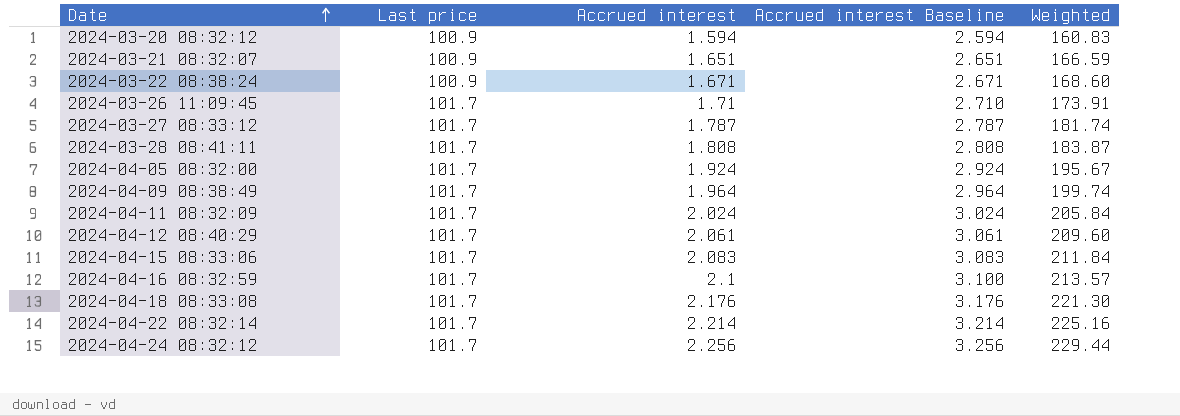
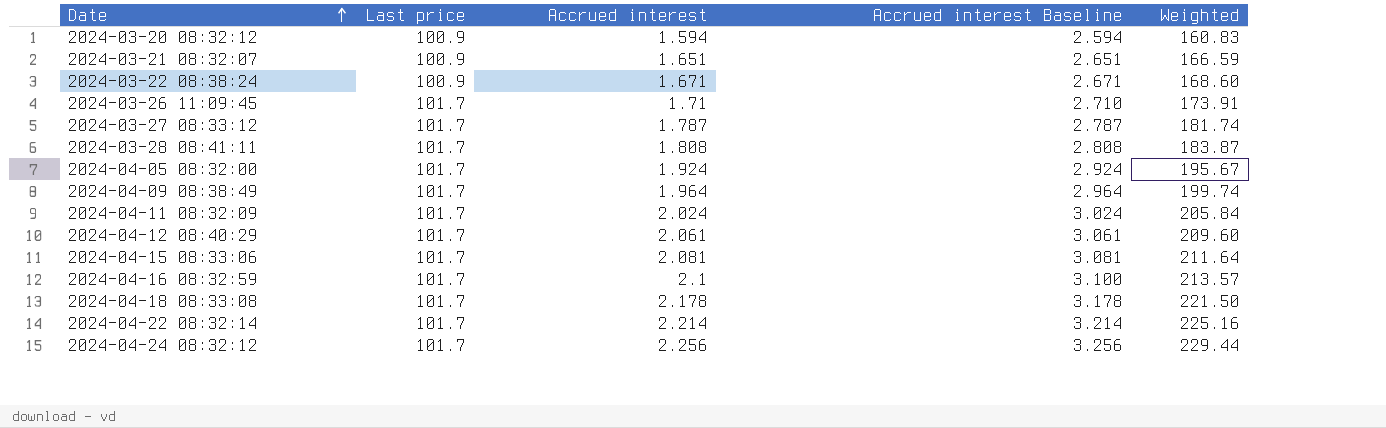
2024-04-15 08:33:06 | Accrued interest: 2.083 -> 2.081
2024-04-15 08:33:06 | Accrued interest Baseline: 3.083 -> 3.081
2024-04-15 08:33:06 | Weighted: 211.84 -> 211.64
2024-04-18 08:33:08 | Accrued interest: 2.176 -> 2.178
2024-04-18 08:33:08 | Accrued interest Baseline: 3.176 -> 3.178
2024-04-18 08:33:08 | Weighted: 221.30 -> 221.50

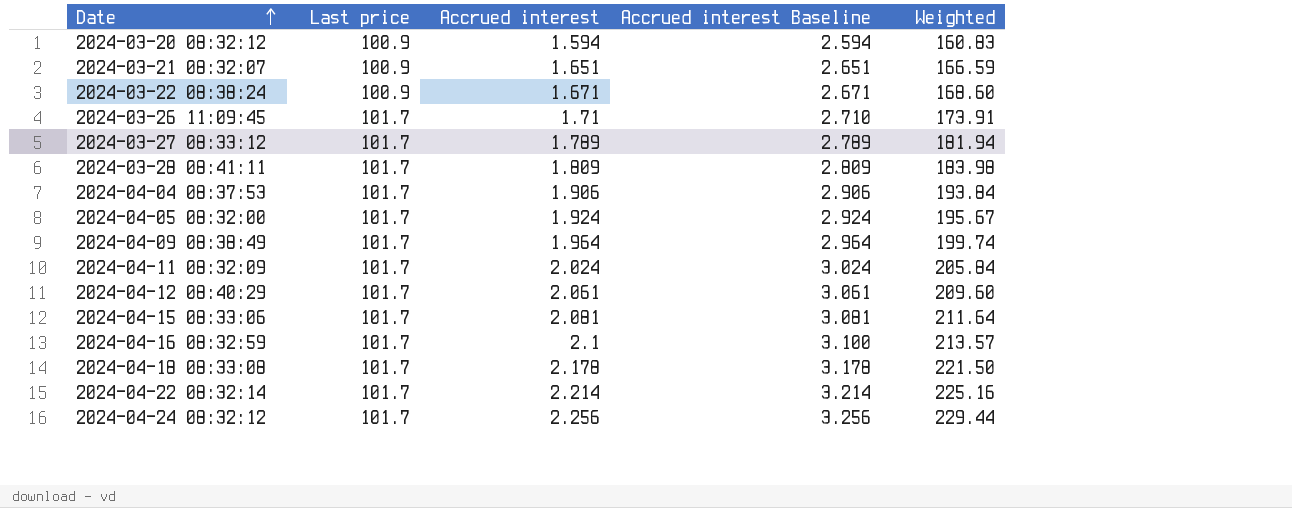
2024-03-27 08:33:12 | Accrued interest: 1.787 -> 1.789
2024-03-27 08:33:12 | Accrued interest Baseline: 2.787 -> 2.789
2024-03-27 08:33:12 | Weighted: 181.74 -> 181.94
2024-03-28 08:41:11 | Accrued interest: 1.808 -> 1.809
2024-03-28 08:41:11 | Accrued interest Baseline: 2.808 -> 2.809
2024-03-28 08:41:11 | Weighted: 183.87 -> 183.98
row 2024-04-04 08:37:53: none -> 101.7 | 1.906 | 2.906 | 193.84

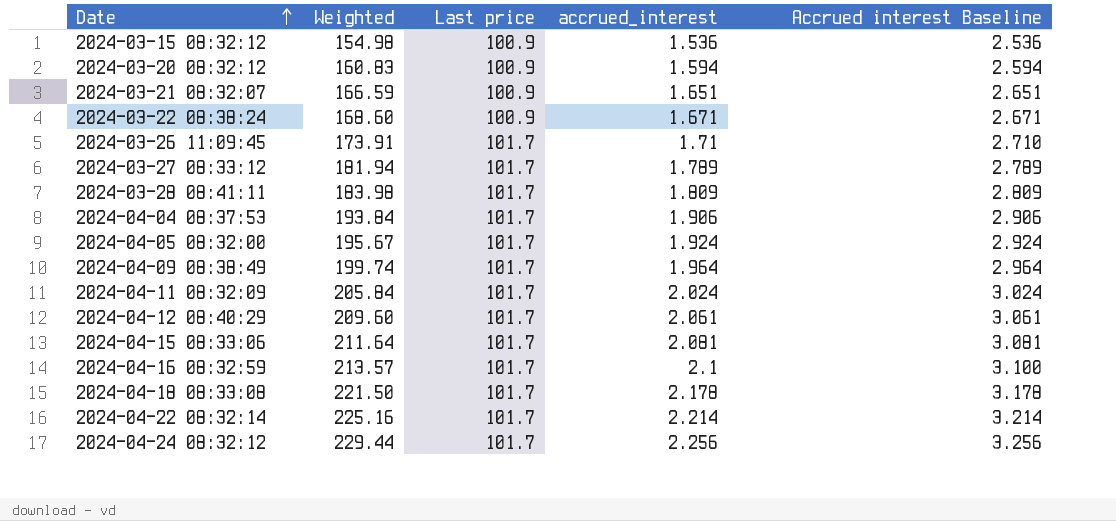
column Weighted | position: 5 -> 2
column name: Accrued interest -> accrued_interest
row 2024-03-15 08:32:12: none -> 154.98 | 100.9 | 1.536 | 2.536

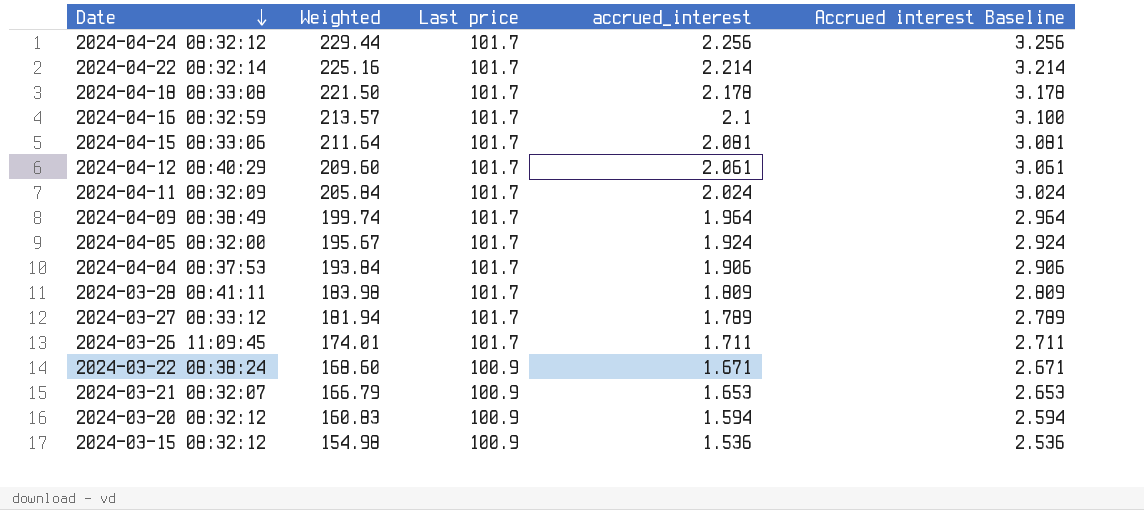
row order: Date ascending -> Date descending
2024-03-26 11:09:45 | Weighted: 173.91 -> 174.01
2024-03-26 11:09:45 | accrued_interest: 1.71 -> 1.711
2024-03-26 11:09:45 | Accrued interest Baseline: 2.710 -> 2.711
2024-03-21 08:32:07 | Weighted: 166.59 -> 166.79
2024-03-21 08:32:07 | accrued_interest: 1.651 -> 1.653
2024-03-21 08:32:07 | Accrued interest Baseline: 2.651 -> 2.653

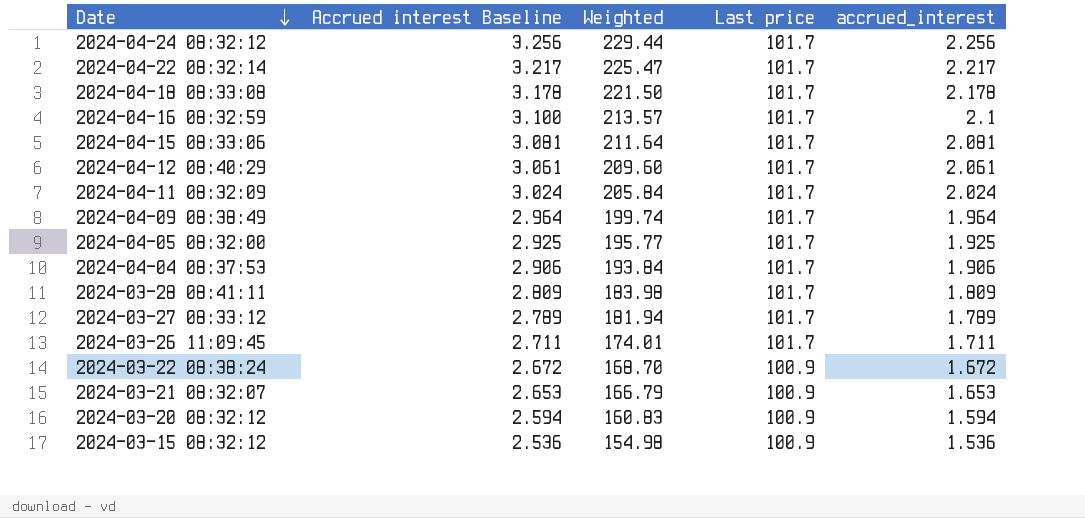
column Accrued interest Baseline | position: 5 -> 2
2024-04-22 08:32:14 | Accrued interest Baseline: 3.214 -> 3.217
2024-04-22 08:32:14 | Weighted: 225.16 -> 225.47
2024-04-22 08:32:14 | accrued_interest: 2.214 -> 2.217
2024-04-05 08:32:00 | Accrued interest Baseline: 2.924 -> 2.925
2024-04-05 08:32:00 | Weighted: 195.67 -> 195.77
2024-04-05 08:32:00 | accrued_interest: 1.924 -> 1.925
2024-03-22 08:38:24 | Accrued interest Baseline: 2.671 -> 2.672
2024-03-22 08:38:24 | Weighted: 168.60 -> 168.70
2024-03-22 08:38:24 | accrued_interest: 1.671 -> 1.672

